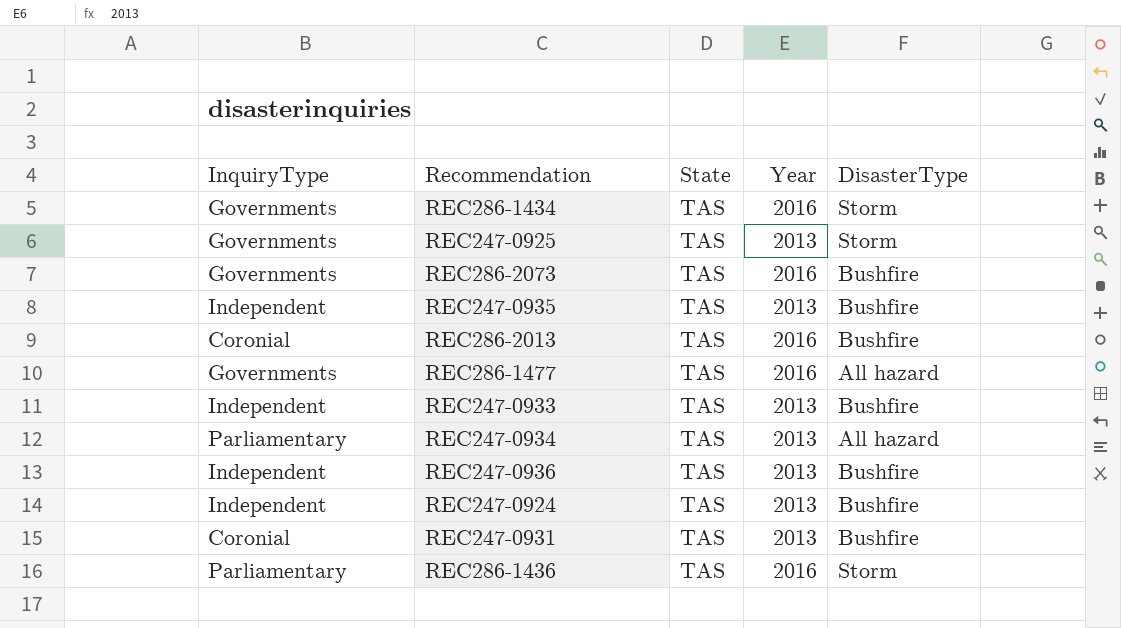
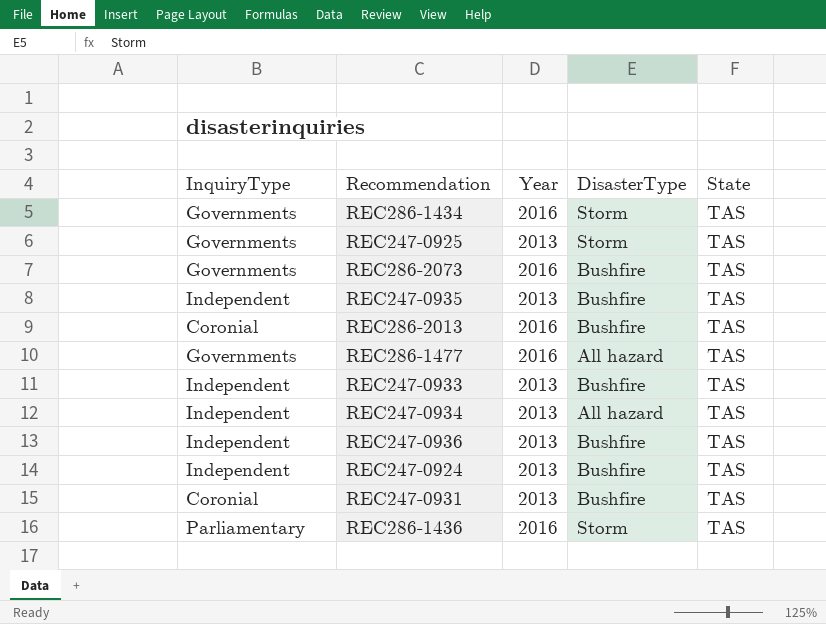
column State | position: 3 -> 5
REC247-0934 | InquiryType: Parliamentary -> Independent

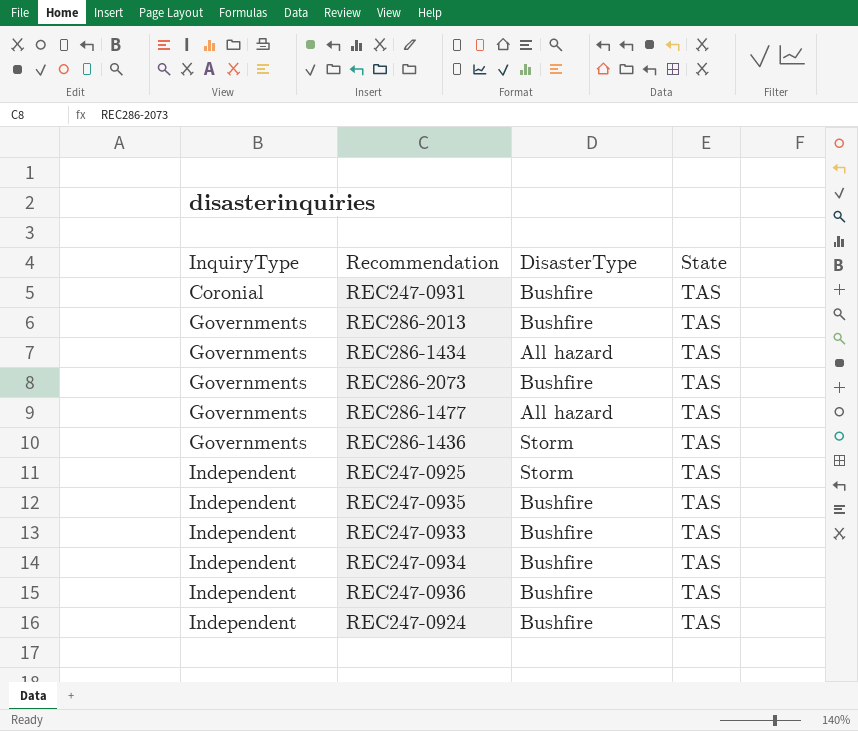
row order: none -> InquiryType ascending
column Year | position: 3 -> none
REC286-2013 | InquiryType: Coronial -> Governments
REC286-1434 | DisasterType: Storm -> All hazard
REC286-1436 | InquiryType: Parliamentary -> Governments
REC247-0925 | InquiryType: Governments -> Independent
REC247-0934 | DisasterType: All hazard -> Bushfire

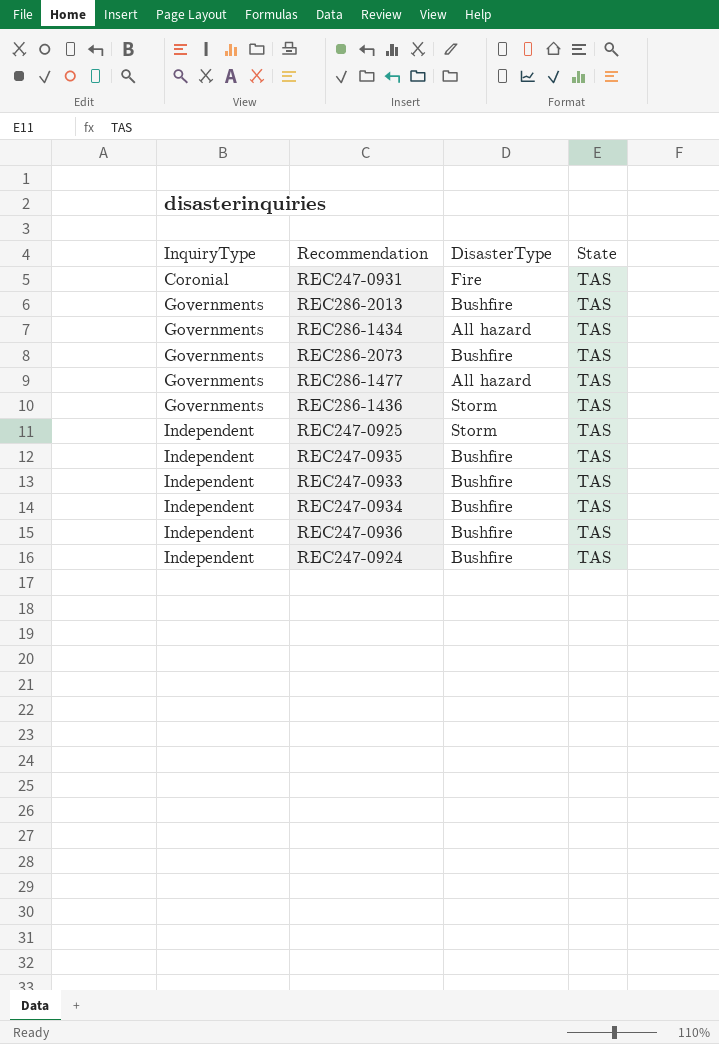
REC247-0931 | DisasterType: Bushfire -> Fire

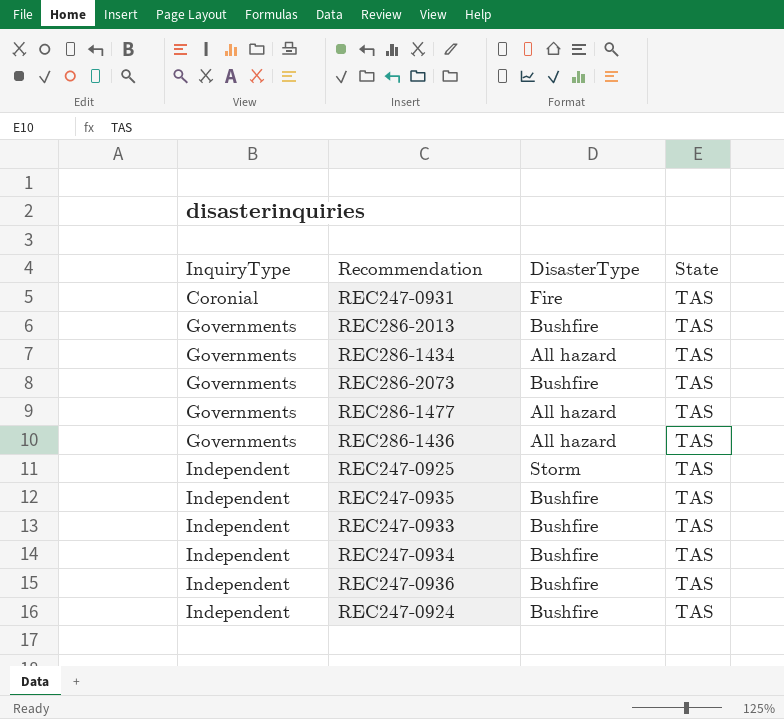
REC286-1436 | DisasterType: Storm -> All hazard

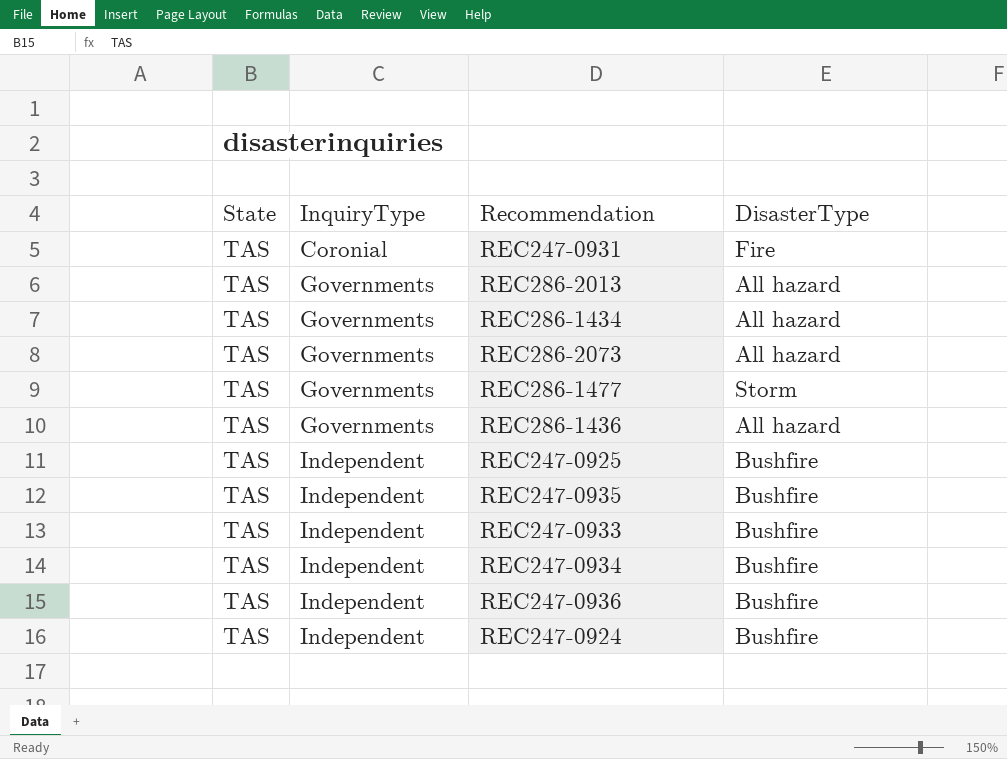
column State | position: 4 -> 1
REC286-2013 | DisasterType: Bushfire -> All hazard
REC286-2073 | DisasterType: Bushfire -> All hazard
REC286-1477 | DisasterType: All hazard -> Storm
REC247-0925 | DisasterType: Storm -> Bushfire

